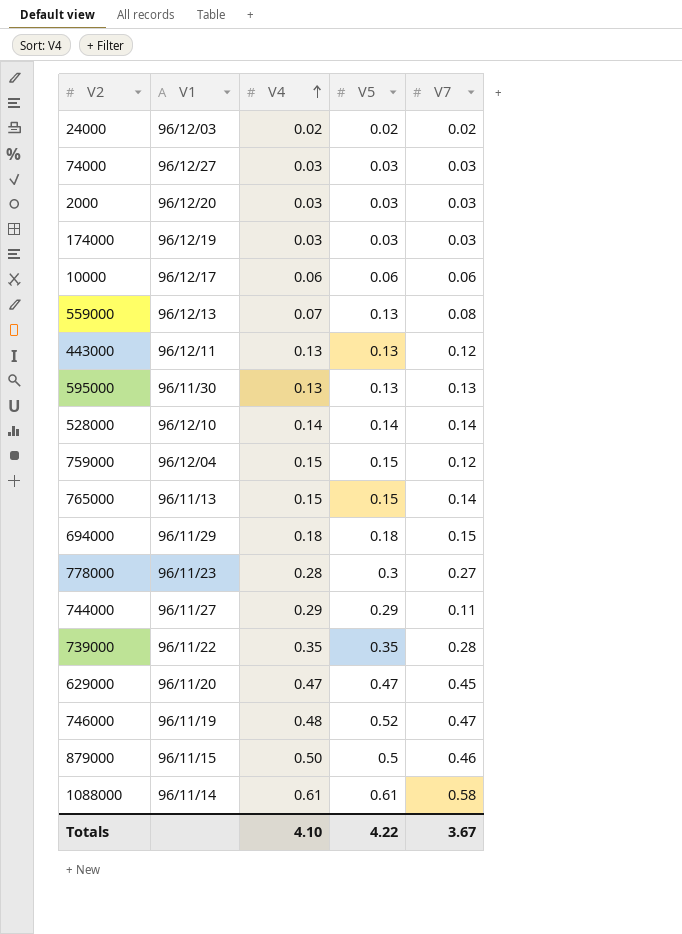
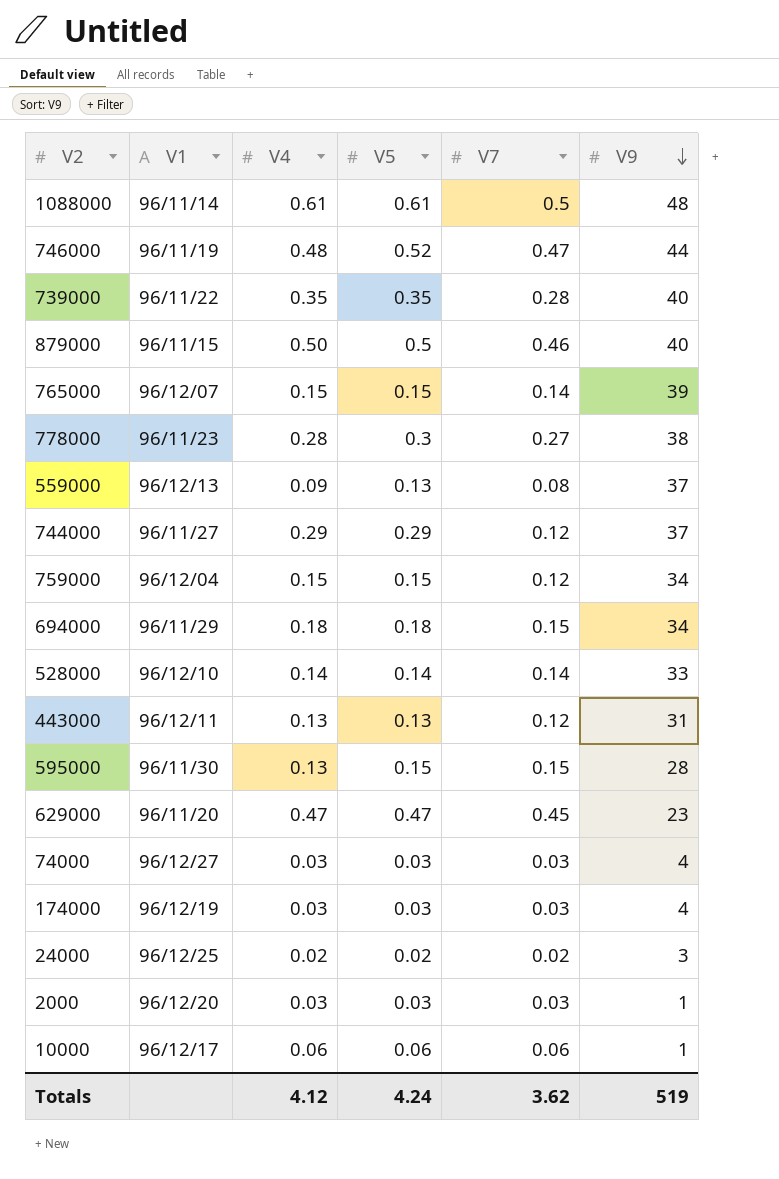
row order: V4 ascending -> V9 descending
column V9 | position: none -> 6
1088000 | V7: 0.58 -> 0.5
765000 | V1: 96/11/13 -> 96/12/07
559000 | V4: 0.07 -> 0.09
744000 | V7: 0.11 -> 0.12
595000 | V5: 0.13 -> 0.15
595000 | V7: 0.13 -> 0.15
24000 | V1: 96/12/03 -> 96/12/25
Totals | V4: 4.10 -> 4.12
Totals | V5: 4.22 -> 4.24
Totals | V7: 3.67 -> 3.62

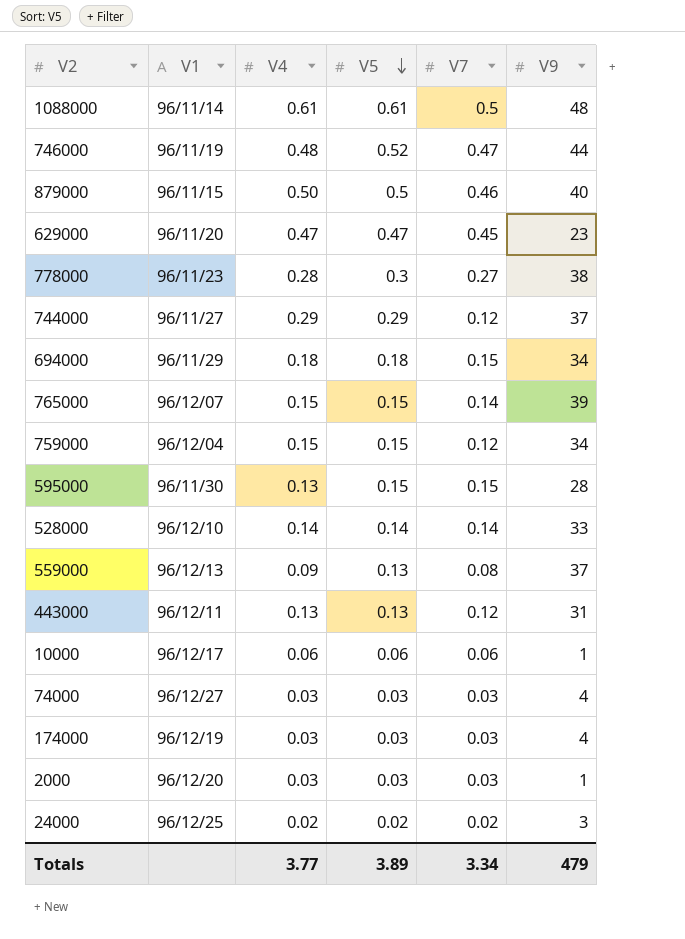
row order: V9 descending -> V5 descending
row 739000: 96/11/22 | 0.35 | 0.35 | 0.28 | 40 -> none
Totals | V4: 4.12 -> 3.77
Totals | V5: 4.24 -> 3.89
Totals | V7: 3.62 -> 3.34
Totals | V9: 519 -> 479

